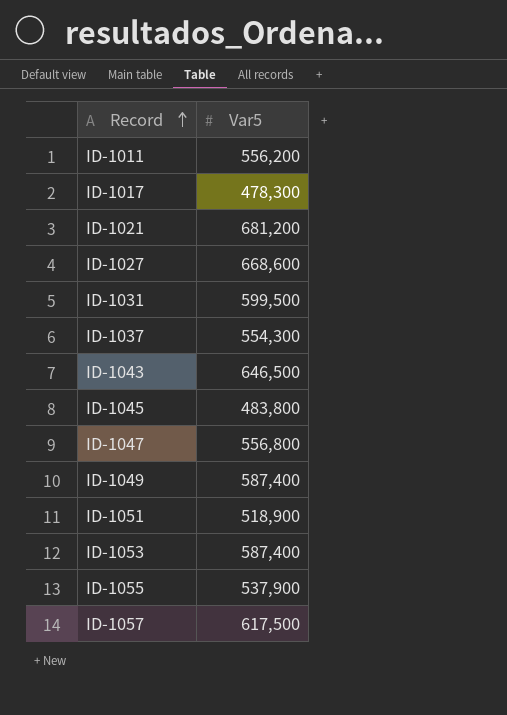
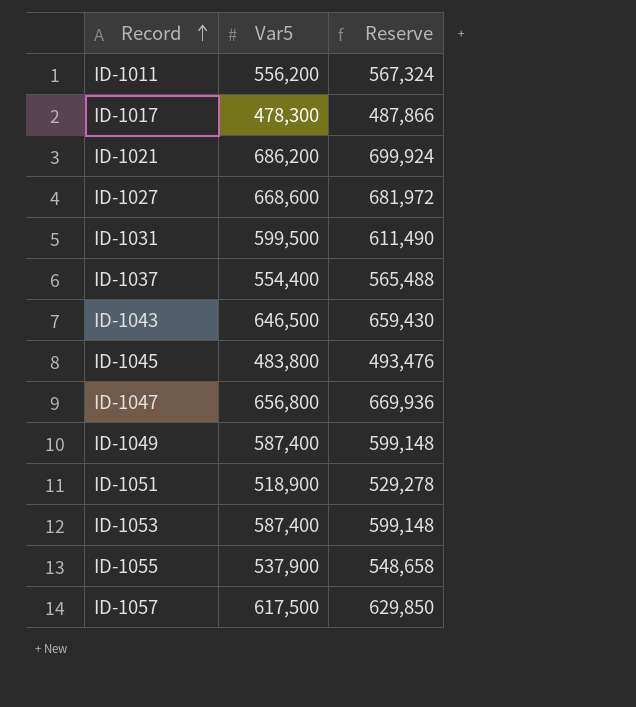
column Reserve | formula: none -> [Var5] * 1.02
ID-1021 | Var5: 681,200 -> 686,200
ID-1037 | Var5: 554,300 -> 554,400
ID-1047 | Var5: 556,800 -> 656,800

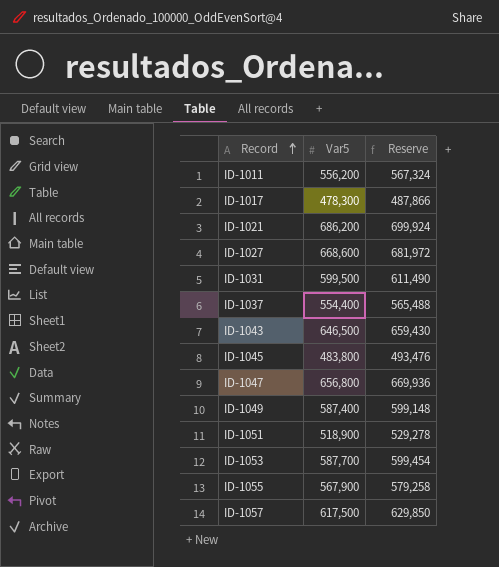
ID-1053 | Var5: 587,400 -> 587,700
ID-1053 | Reserve: 599,148 -> 599,454
ID-1055 | Var5: 537,900 -> 567,900
ID-1055 | Reserve: 548,658 -> 579,258

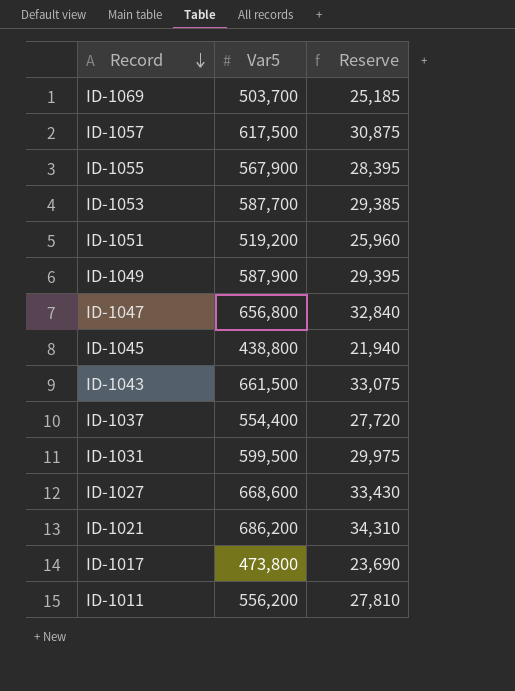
row order: Record ascending -> Record descending
column Reserve | formula: [Var5] * 1.02 -> [Var5] * 0.05
row ID-1069: none -> 503,700 | 25,185
ID-1051 | Var5: 518,900 -> 519,200
ID-1049 | Var5: 587,400 -> 587,900
ID-1045 | Var5: 483,800 -> 438,800
ID-1043 | Var5: 646,500 -> 661,500
ID-1017 | Var5: 478,300 -> 473,800

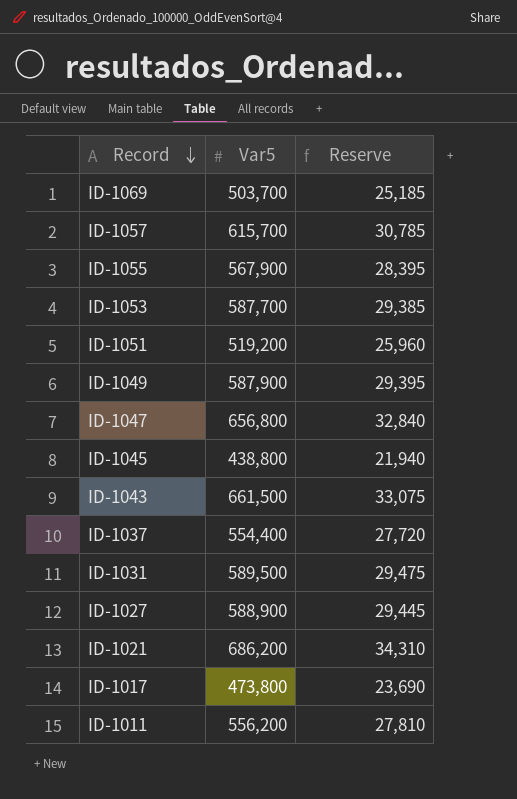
ID-1057 | Var5: 617,500 -> 615,700
ID-1057 | Reserve: 30,875 -> 30,785
ID-1031 | Var5: 599,500 -> 589,500
ID-1031 | Reserve: 29,975 -> 29,475
ID-1027 | Var5: 668,600 -> 588,900
ID-1027 | Reserve: 33,430 -> 29,445

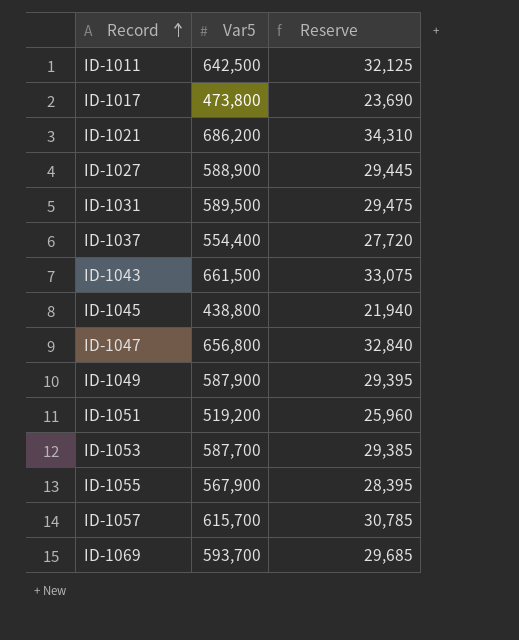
row order: Record descending -> Record ascending
ID-1011 | Var5: 556,200 -> 642,500
ID-1011 | Reserve: 27,810 -> 32,125
ID-1069 | Var5: 503,700 -> 593,700
ID-1069 | Reserve: 25,185 -> 29,685

